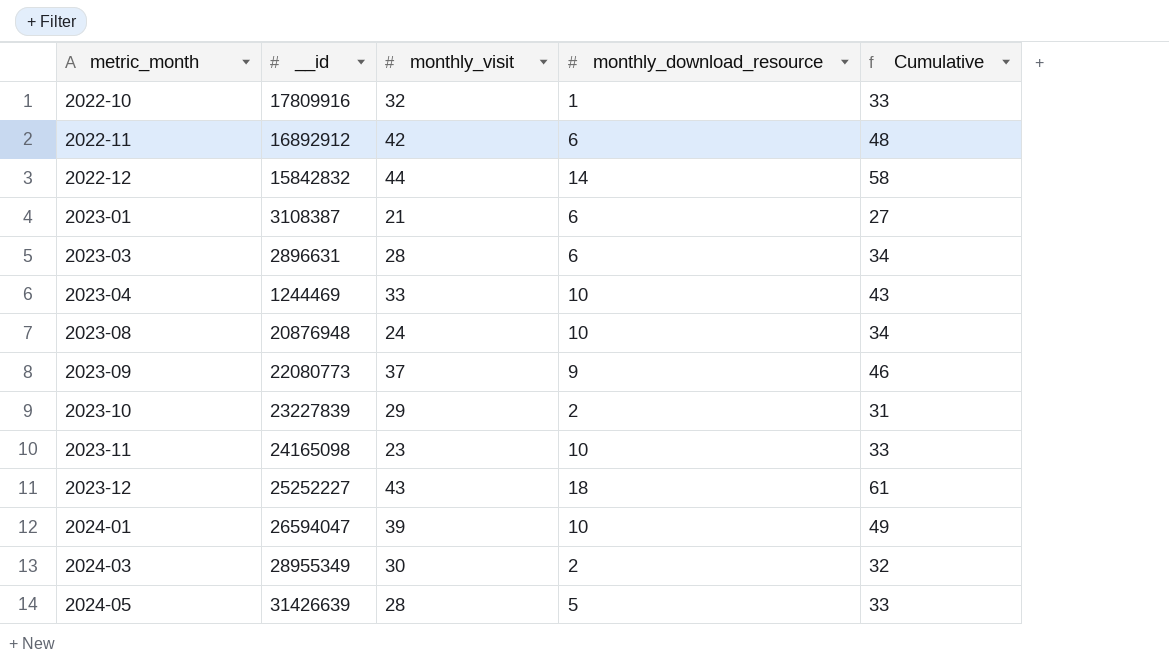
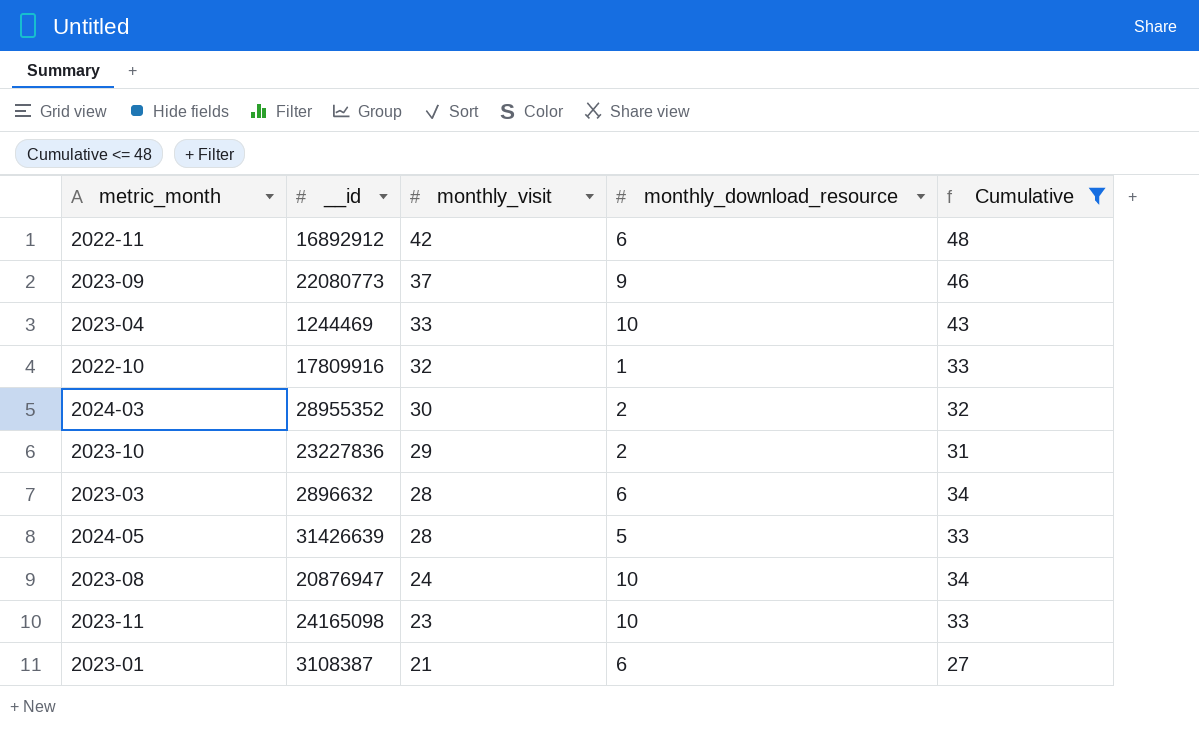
filter: none -> Cumulative <= 48
row order: metric_month ascending -> monthly_visit descending
2024-03 | __id: 28955349 -> 28955352
2023-10 | __id: 23227839 -> 23227836
2023-03 | __id: 2896631 -> 2896632
2023-08 | __id: 20876948 -> 20876947

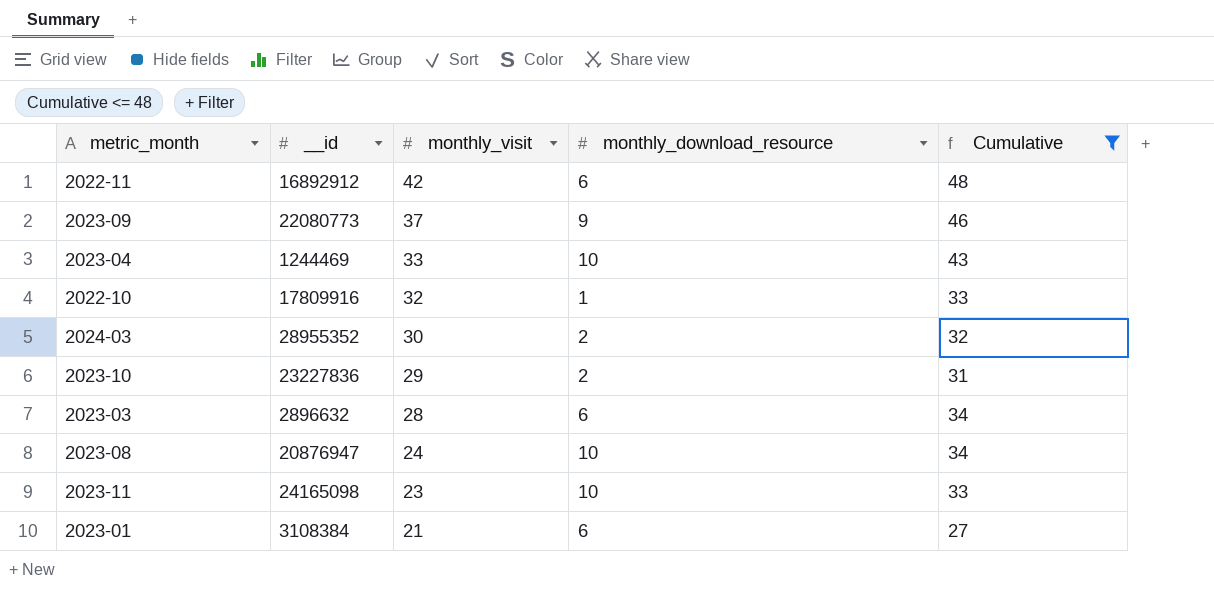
row 2024-05: 31426639 | 28 | 5 | 33 -> none
2023-01 | __id: 3108387 -> 3108384

